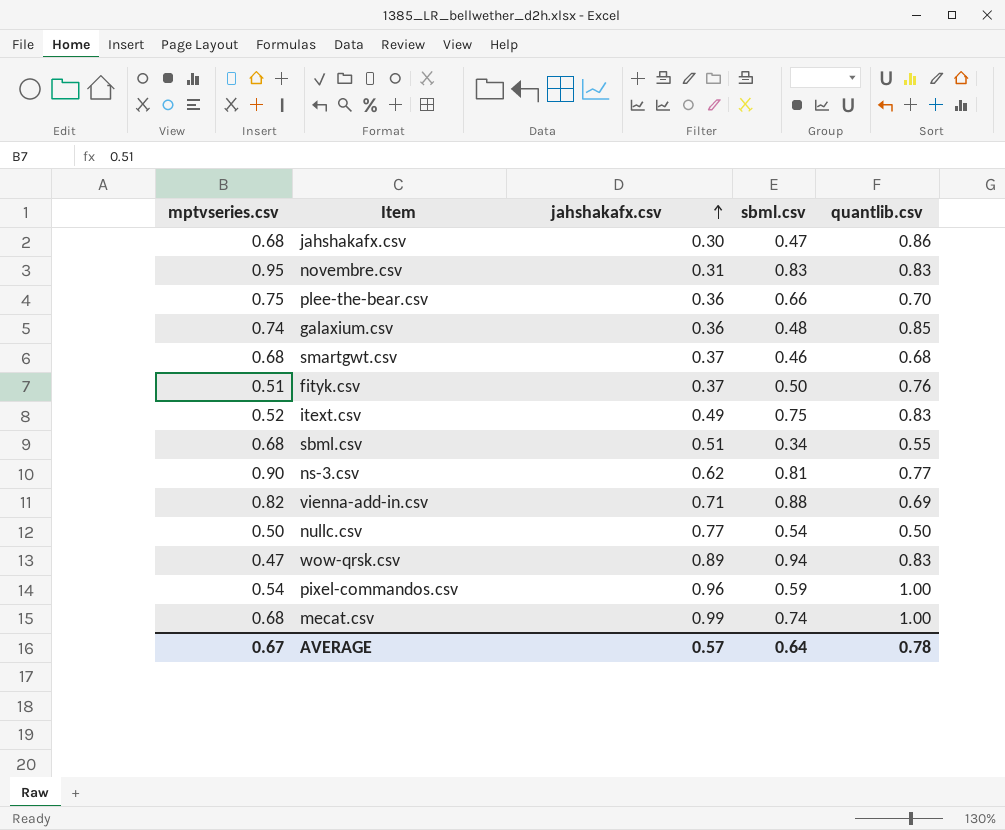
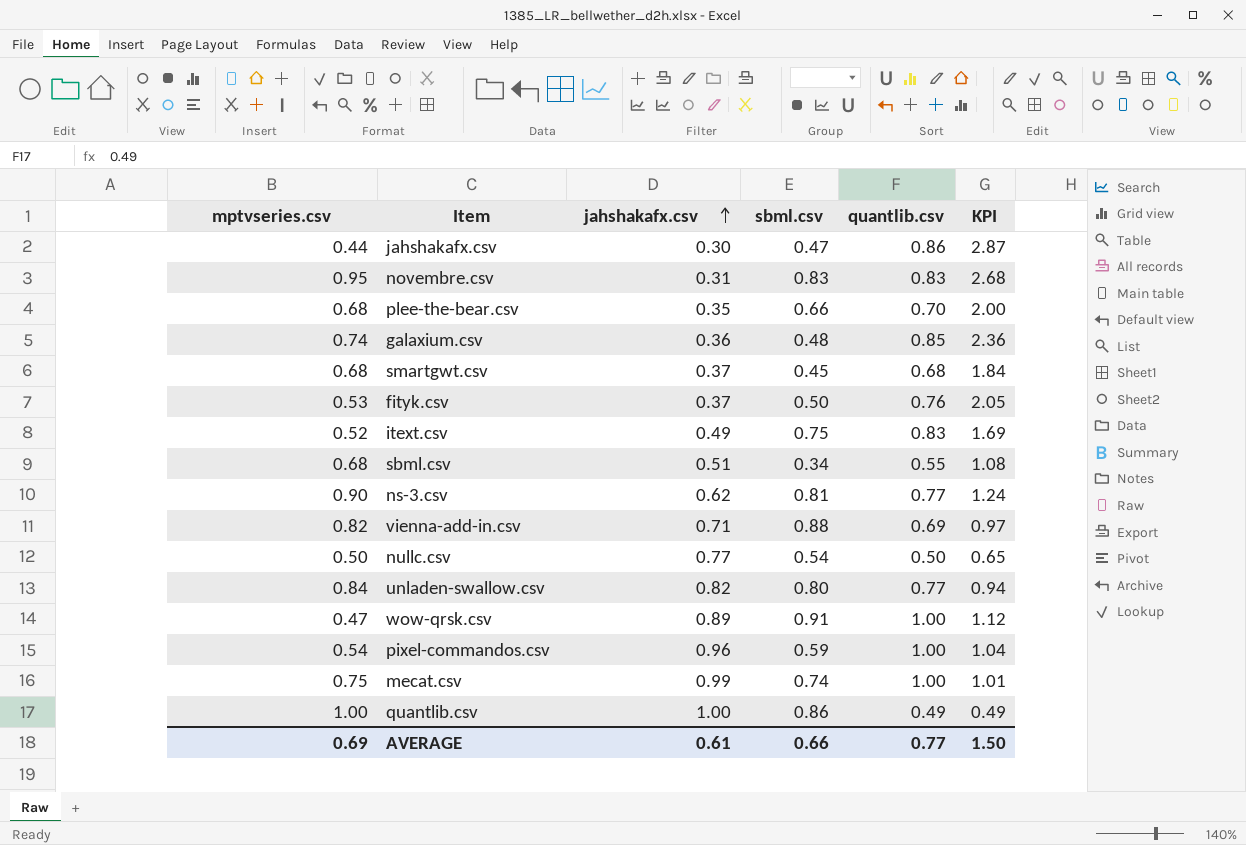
column KPI | formula: none -> [quantlib.csv] / [jahshakafx.csv]
jahshakafx.csv | mptvseries.csv: 0.68 -> 0.44
plee-the-bear.csv | mptvseries.csv: 0.75 -> 0.68
plee-the-bear.csv | jahshakafx.csv: 0.36 -> 0.35
smartgwt.csv | sbml.csv: 0.46 -> 0.45
fityk.csv | mptvseries.csv: 0.51 -> 0.53
row unladen-swallow.csv: none -> 0.84 | 0.82 | 0.80 | 0.77 | 0.94
wow-qrsk.csv | sbml.csv: 0.94 -> 0.91
wow-qrsk.csv | quantlib.csv: 0.83 -> 1.00
mecat.csv | mptvseries.csv: 0.68 -> 0.75
row quantlib.csv: none -> 1.00 | 1.00 | 0.86 | 0.49 | 0.49
AVERAGE | mptvseries.csv: 0.67 -> 0.69
AVERAGE | jahshakafx.csv: 0.57 -> 0.61
AVERAGE | sbml.csv: 0.64 -> 0.66
AVERAGE | quantlib.csv: 0.78 -> 0.77

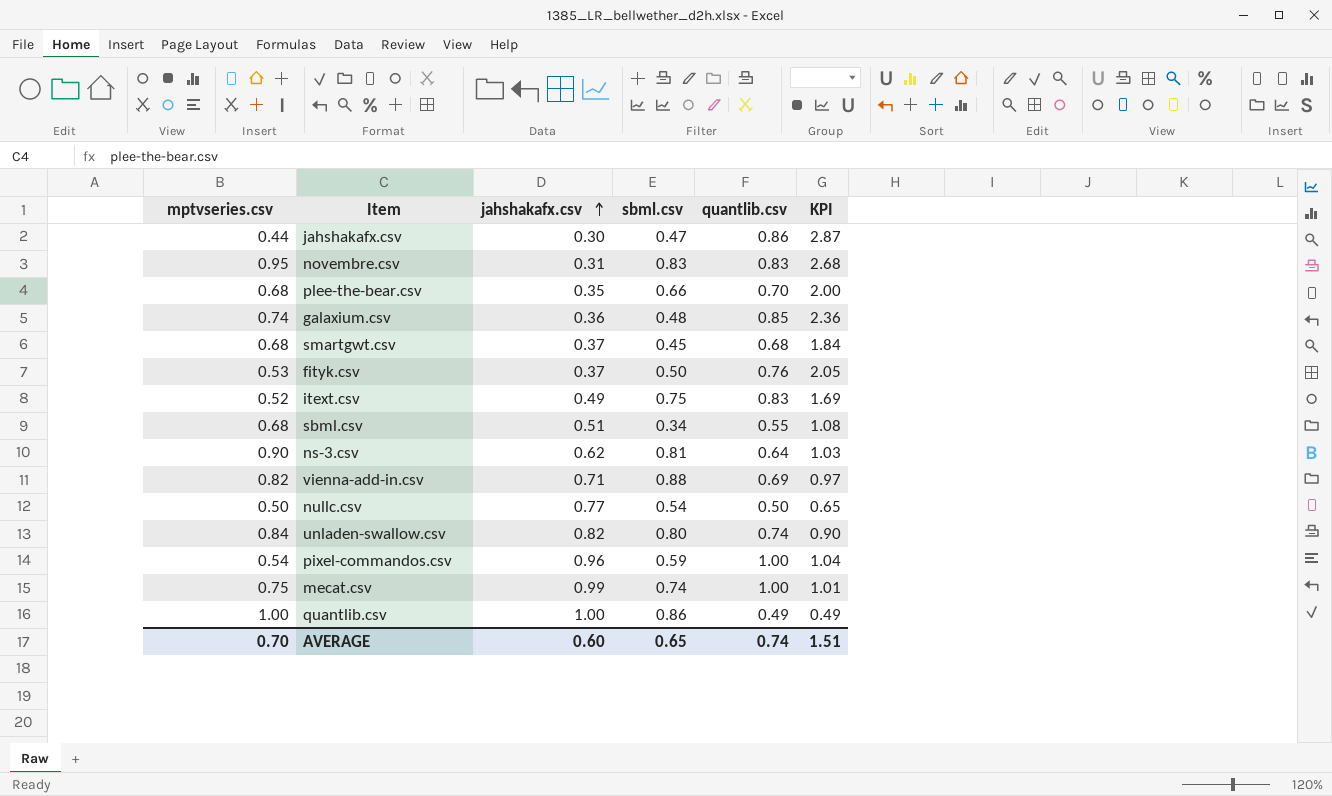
row wow-qrsk.csv: 0.47 | 0.89 | 0.91 | 1.00 | 1.12 -> none
ns-3.csv | quantlib.csv: 0.77 -> 0.64
ns-3.csv | KPI: 1.24 -> 1.03
unladen-swallow.csv | quantlib.csv: 0.77 -> 0.74
unladen-swallow.csv | KPI: 0.94 -> 0.90
AVERAGE | mptvseries.csv: 0.69 -> 0.70
AVERAGE | jahshakafx.csv: 0.61 -> 0.60
AVERAGE | sbml.csv: 0.66 -> 0.65
AVERAGE | quantlib.csv: 0.77 -> 0.74
AVERAGE | KPI: 1.50 -> 1.51

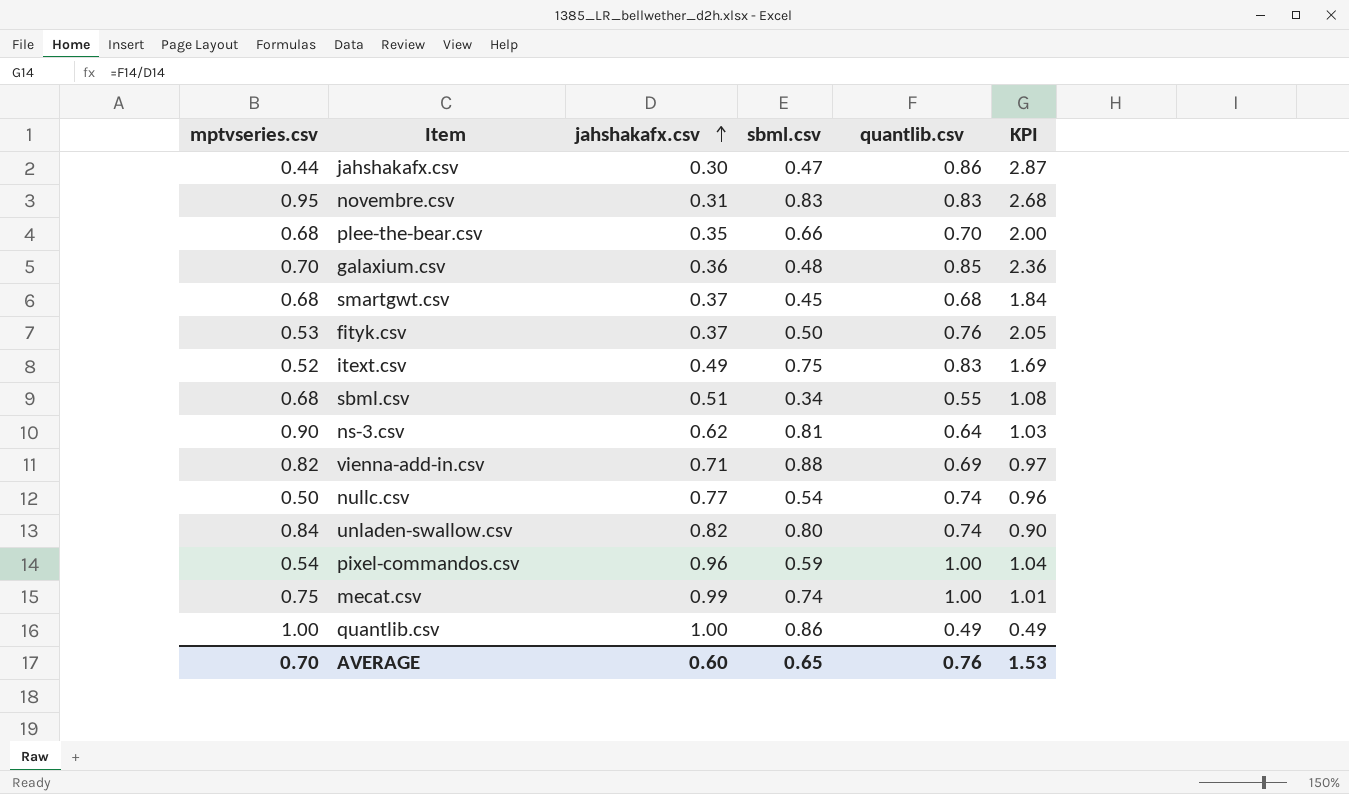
galaxium.csv | mptvseries.csv: 0.74 -> 0.70
nullc.csv | quantlib.csv: 0.50 -> 0.74
nullc.csv | KPI: 0.65 -> 0.96
AVERAGE | quantlib.csv: 0.74 -> 0.76
AVERAGE | KPI: 1.51 -> 1.53

